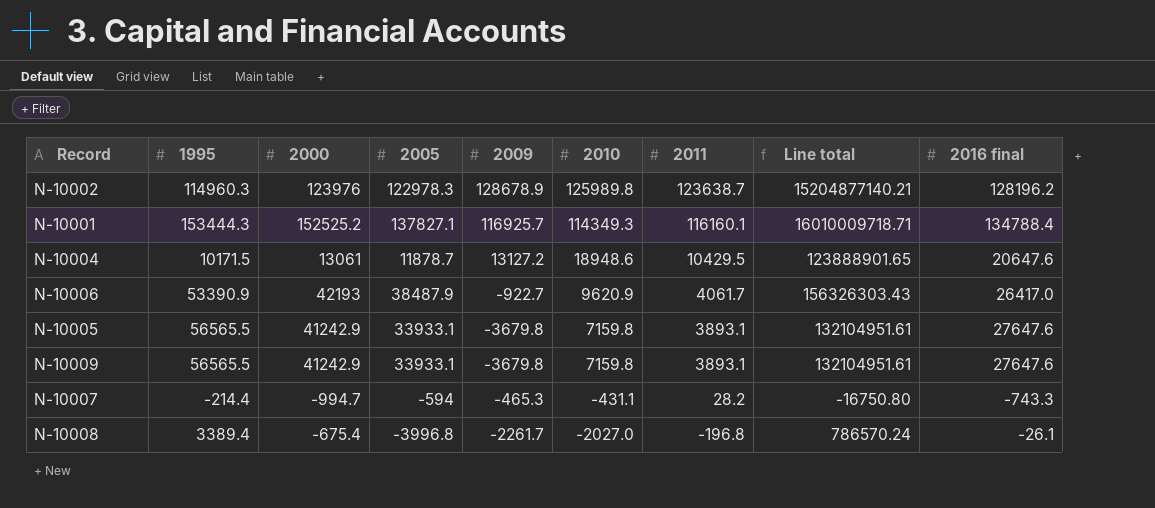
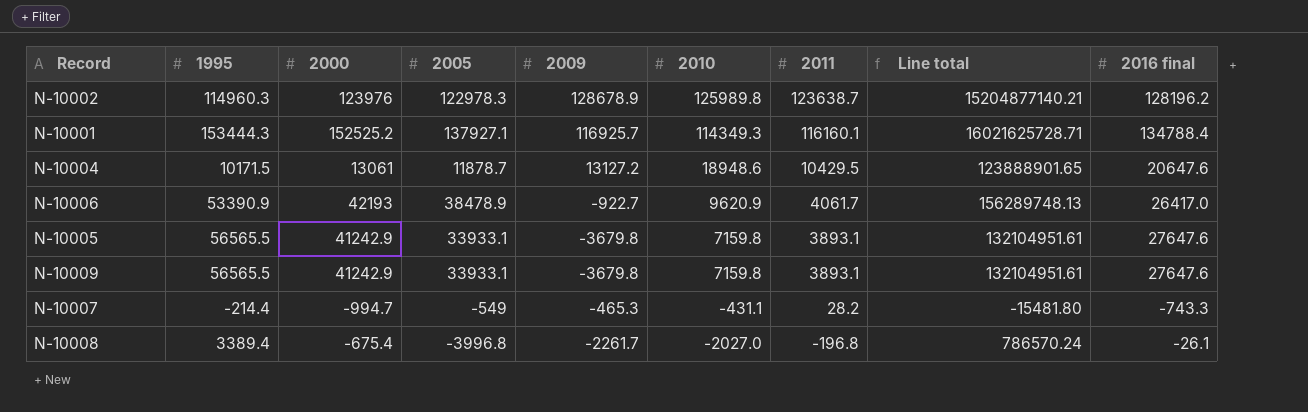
N-10001 | 2005: 137827.1 -> 137927.1
N-10001 | Line total: 16010009718.71 -> 16021625728.71
N-10006 | 2005: 38487.9 -> 38478.9
N-10006 | Line total: 156326303.43 -> 156289748.13
N-10007 | 2005: -594 -> -549
N-10007 | Line total: -16750.80 -> -15481.80

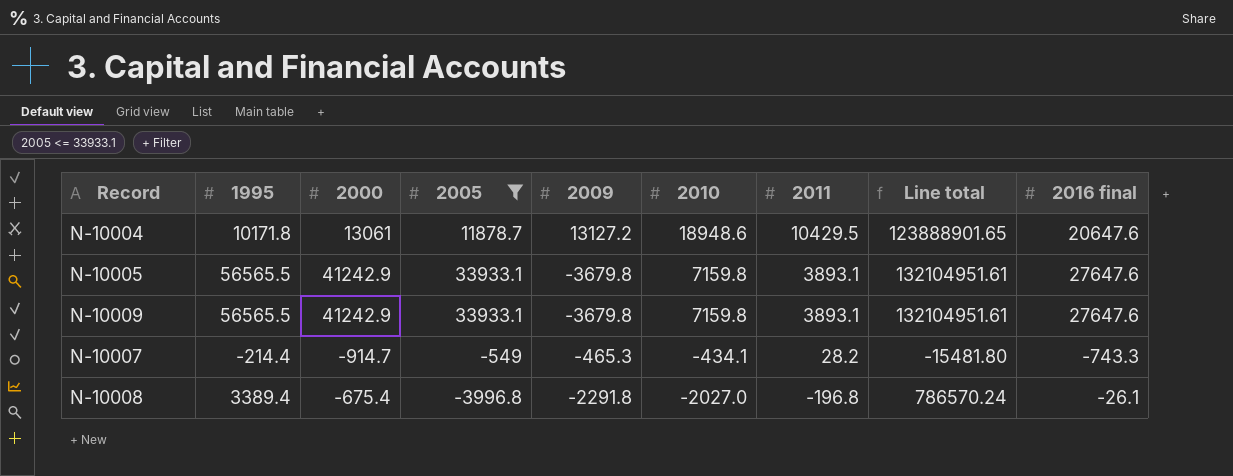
filter: none -> 2005 <= 33933.1
N-10004 | 1995: 10171.5 -> 10171.8
N-10007 | 2000: -994.7 -> -914.7
N-10007 | 2010: -431.1 -> -434.1
N-10008 | 2009: -2261.7 -> -2291.8

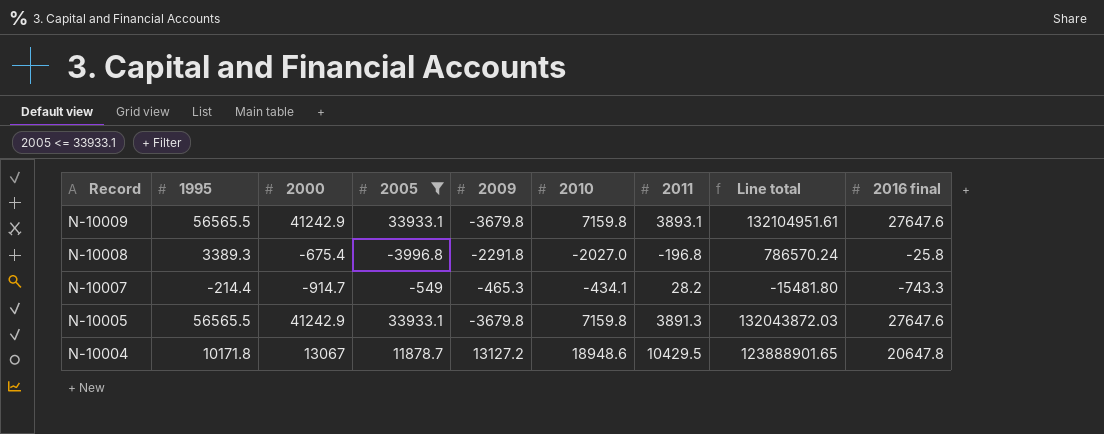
row order: 2010 descending -> Record descending
N-10008 | 1995: 3389.4 -> 3389.3
N-10008 | 2016 final: -26.1 -> -25.8
N-10005 | 2011: 3893.1 -> 3891.3
N-10005 | Line total: 132104951.61 -> 132043872.03
N-10004 | 2000: 13061 -> 13067
N-10004 | 2016 final: 20647.6 -> 20647.8

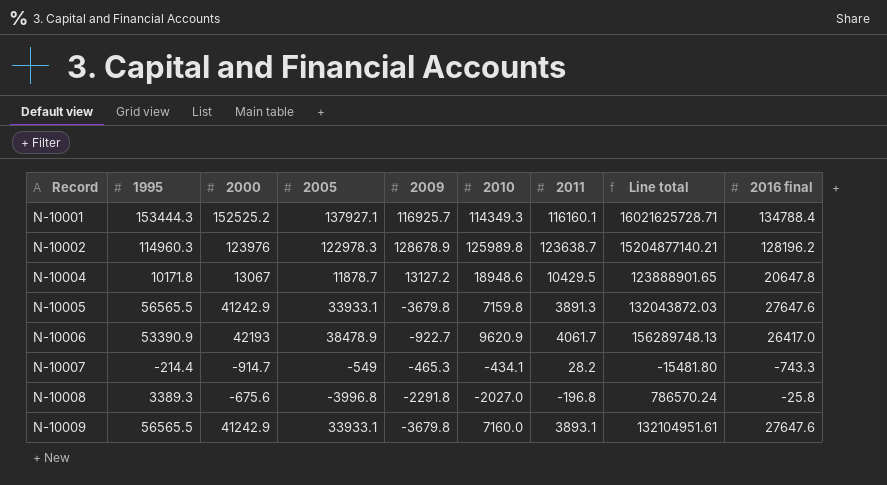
filter: 2005 <= 33933.1 -> none
row order: Record descending -> Record ascending
N-10008 | 2000: -675.4 -> -675.6
N-10009 | 2010: 7159.8 -> 7160.0

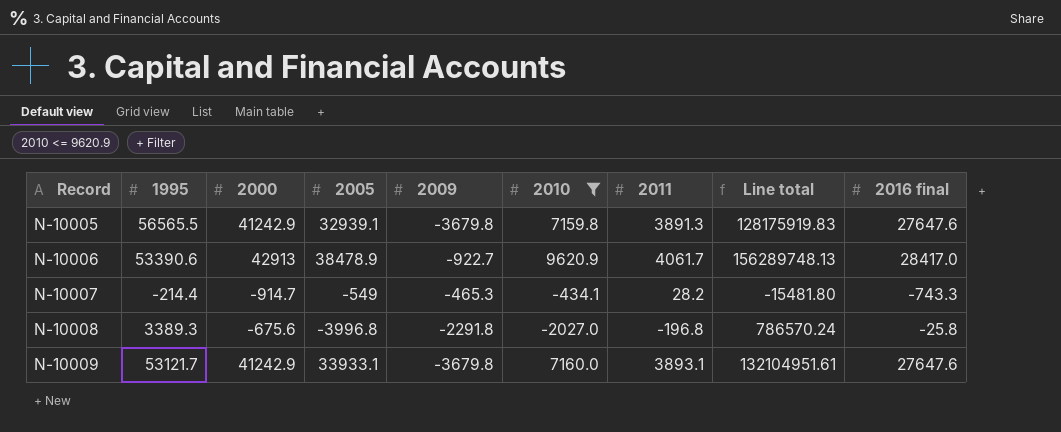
filter: none -> 2010 <= 9620.9
N-10005 | 2005: 33933.1 -> 32939.1
N-10005 | Line total: 132043872.03 -> 128175919.83
N-10006 | 1995: 53390.9 -> 53390.6
N-10006 | 2000: 42193 -> 42913
N-10006 | 2016 final: 26417.0 -> 28417.0
N-10009 | 1995: 56565.5 -> 53121.7

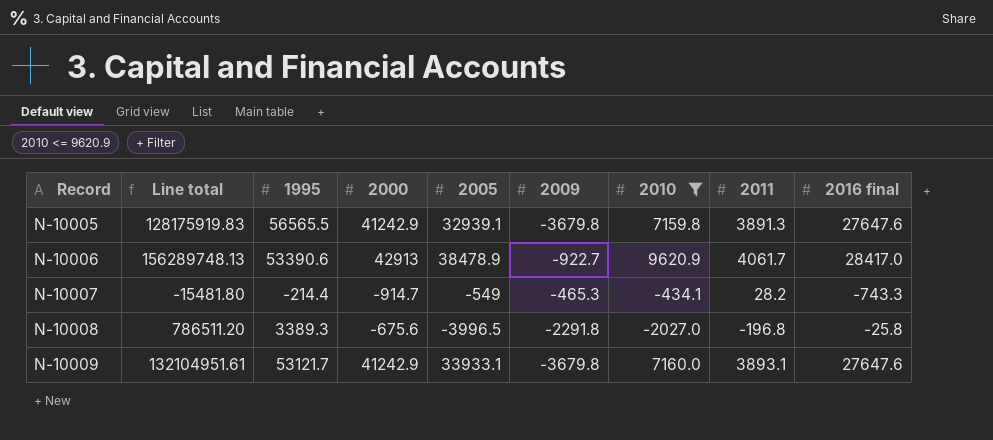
column Line total | position: 8 -> 2
N-10008 | Line total: 786570.24 -> 786511.20
N-10008 | 2005: -3996.8 -> -3996.5

